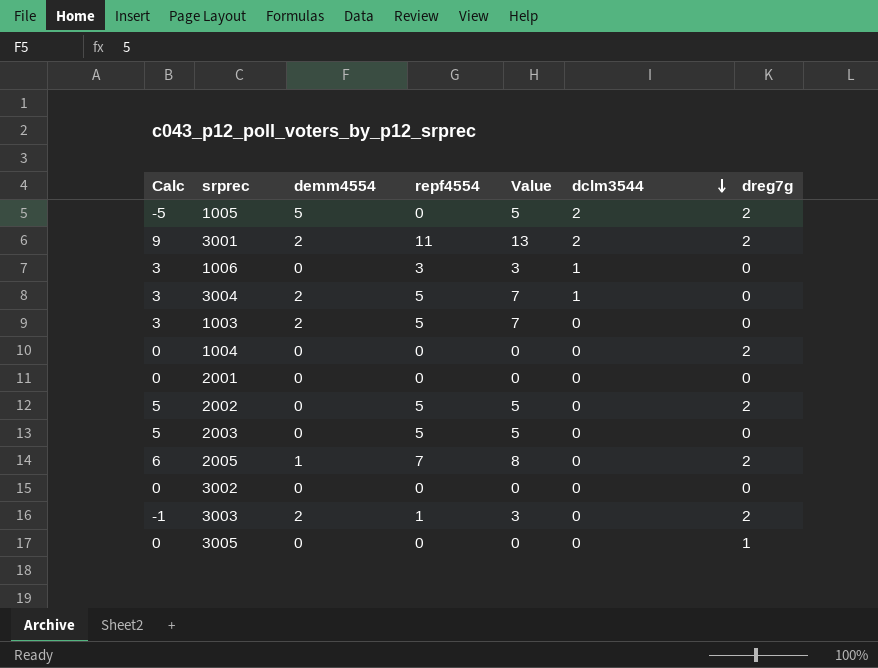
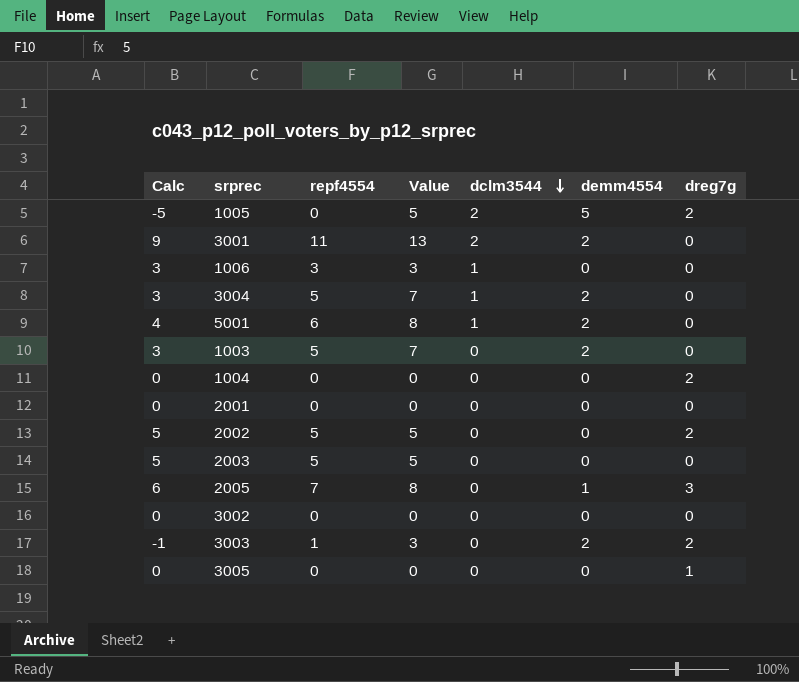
column demm4554 | position: 3 -> 6
3001 | dreg7g: 2 -> 0
row 5001: none -> 4 | 6 | 8 | 1 | 2 | 0
2005 | dreg7g: 2 -> 3

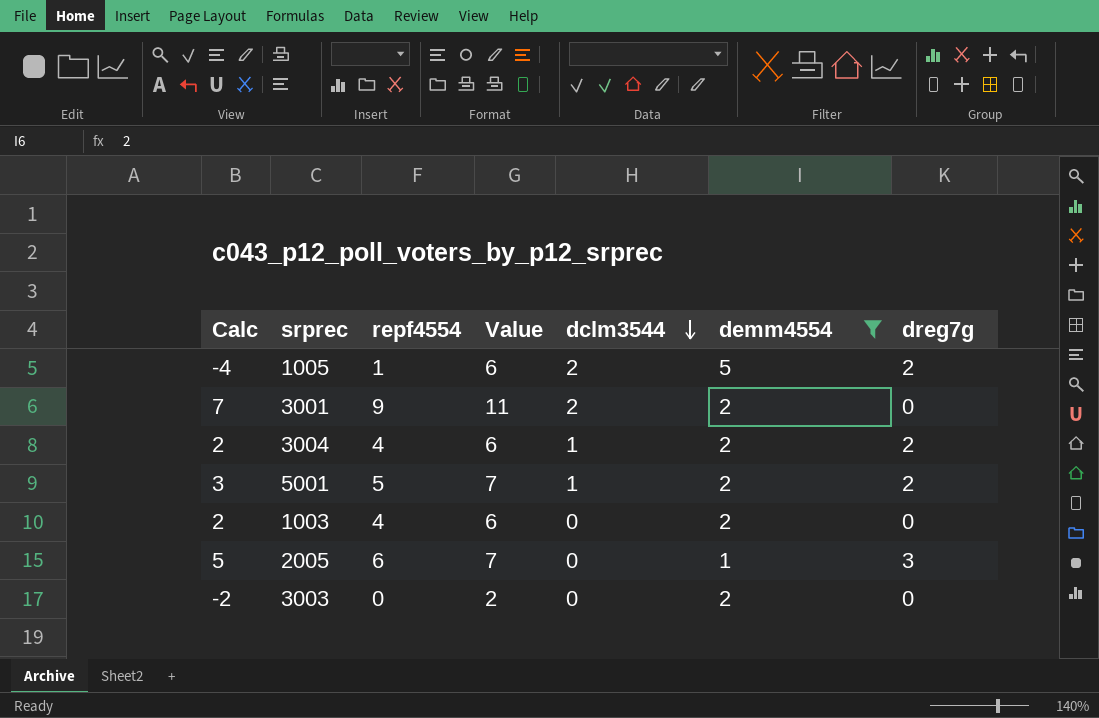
filter: none -> demm4554 != 0
1005 | Calc: -5 -> -4
1005 | repf4554: 0 -> 1
1005 | Value: 5 -> 6
3001 | Calc: 9 -> 7
3001 | repf4554: 11 -> 9
3001 | Value: 13 -> 11
3004 | Calc: 3 -> 2
3004 | repf4554: 5 -> 4
3004 | Value: 7 -> 6
3004 | dreg7g: 0 -> 2
5001 | Calc: 4 -> 3
5001 | repf4554: 6 -> 5
5001 | Value: 8 -> 7
5001 | dreg7g: 0 -> 2
1003 | Calc: 3 -> 2
1003 | repf4554: 5 -> 4
1003 | Value: 7 -> 6
2005 | Calc: 6 -> 5
2005 | repf4554: 7 -> 6
2005 | Value: 8 -> 7
3003 | Calc: -1 -> -2
3003 | repf4554: 1 -> 0
3003 | Value: 3 -> 2
3003 | dreg7g: 2 -> 0

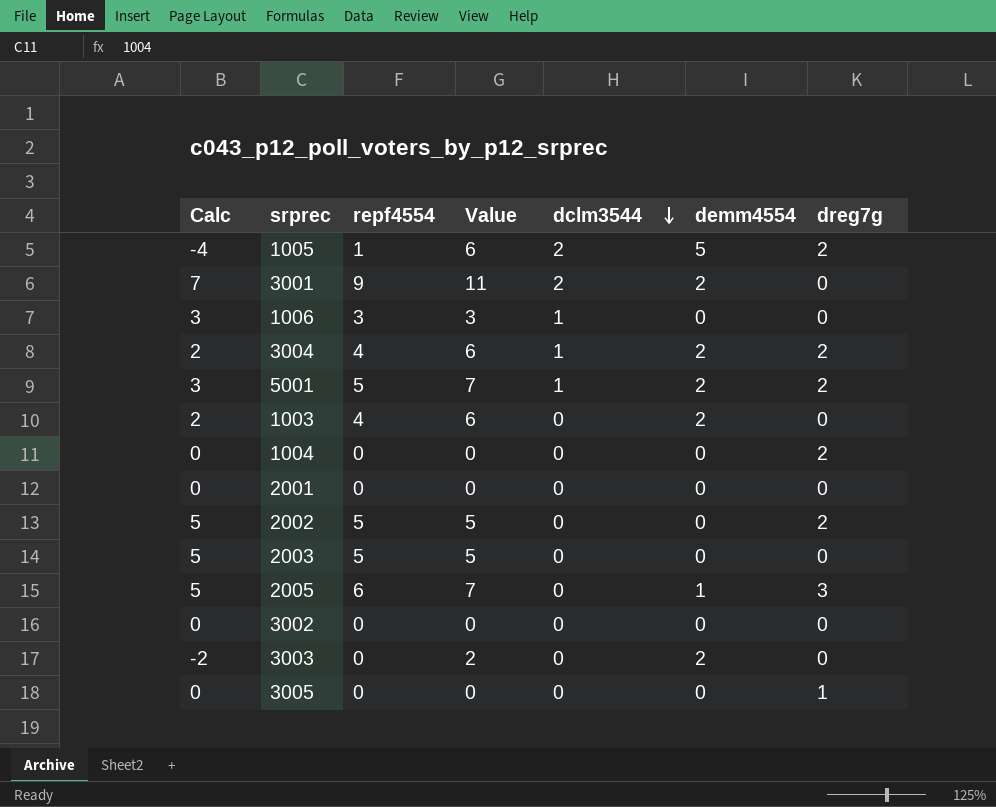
filter: demm4554 != 0 -> none

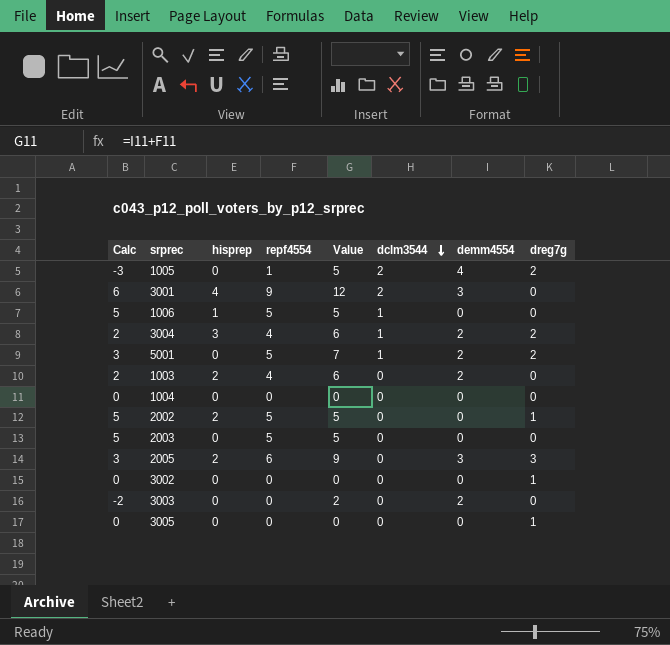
column hisprep | position: none -> 3
row 2001: 0 | 0 | 0 | 0 | 0 | 0 -> none
1005 | Calc: -4 -> -3
1005 | Value: 6 -> 5
1005 | demm4554: 5 -> 4
3001 | Calc: 7 -> 6
3001 | Value: 11 -> 12
3001 | demm4554: 2 -> 3
1006 | Calc: 3 -> 5
1006 | repf4554: 3 -> 5
1006 | Value: 3 -> 5
1004 | dreg7g: 2 -> 0
2002 | dreg7g: 2 -> 1
2005 | Calc: 5 -> 3
2005 | Value: 7 -> 9
2005 | demm4554: 1 -> 3
3002 | dreg7g: 0 -> 1

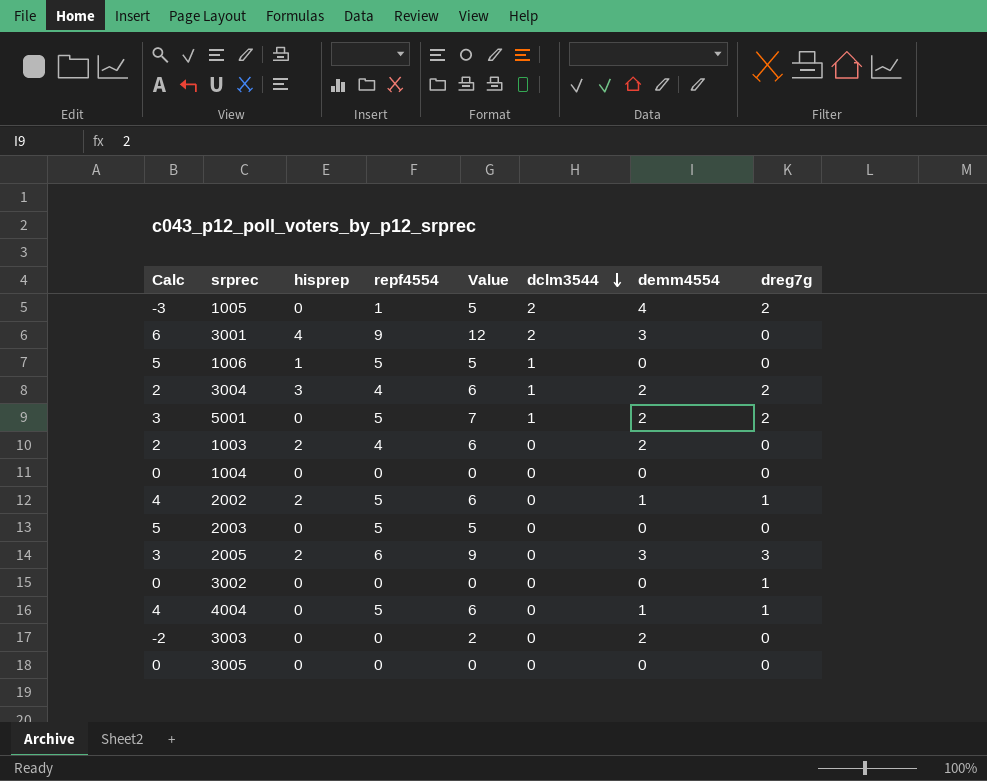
2002 | Calc: 5 -> 4
2002 | Value: 5 -> 6
2002 | demm4554: 0 -> 1
row 4004: none -> 4 | 0 | 5 | 6 | 0 | 1 | 1
3005 | dreg7g: 1 -> 0

